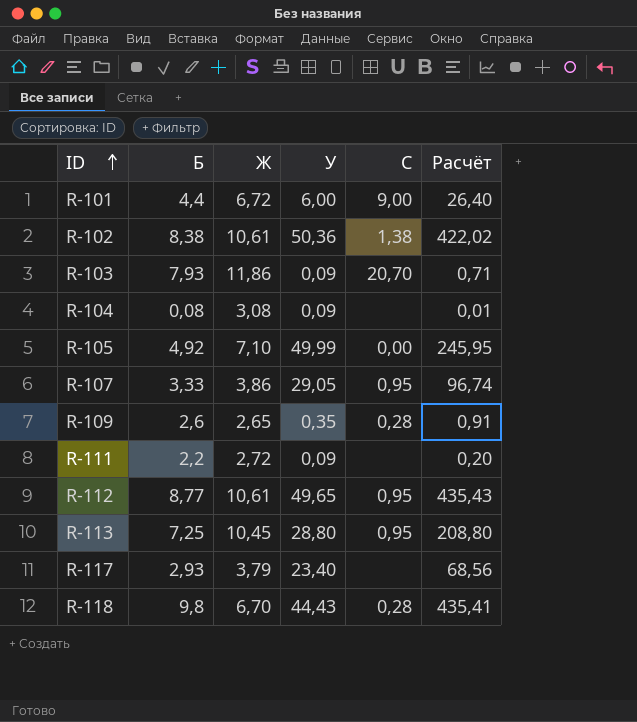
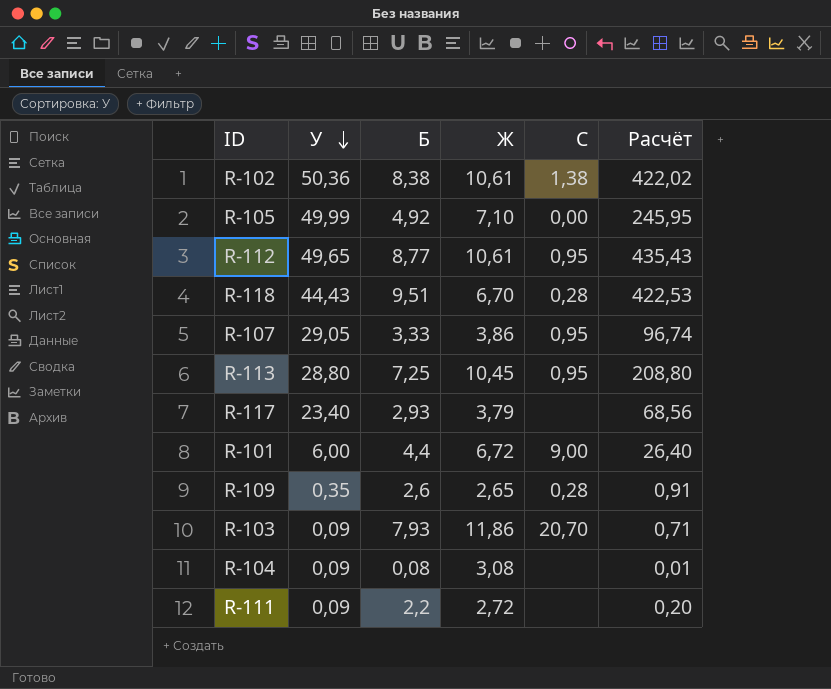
row order: ID ascending -> У descending
column У | position: 4 -> 2
R-118 | Б: 9,8 -> 9,51
R-118 | Расчёт: 435,41 -> 422,53

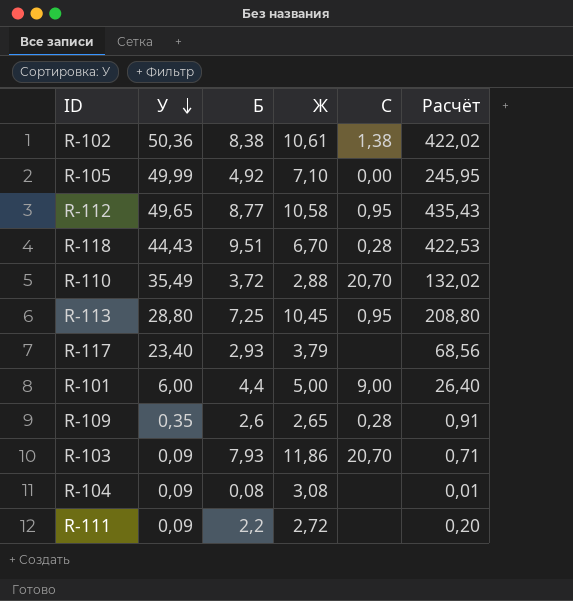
row R-107: 29,05 | 3,33 | 3,86 | 0,95 | 96,74 -> none
R-112 | Ж: 10,61 -> 10,58
row R-110: none -> 35,49 | 3,72 | 2,88 | 20,70 | 132,02
R-101 | Ж: 6,72 -> 5,00

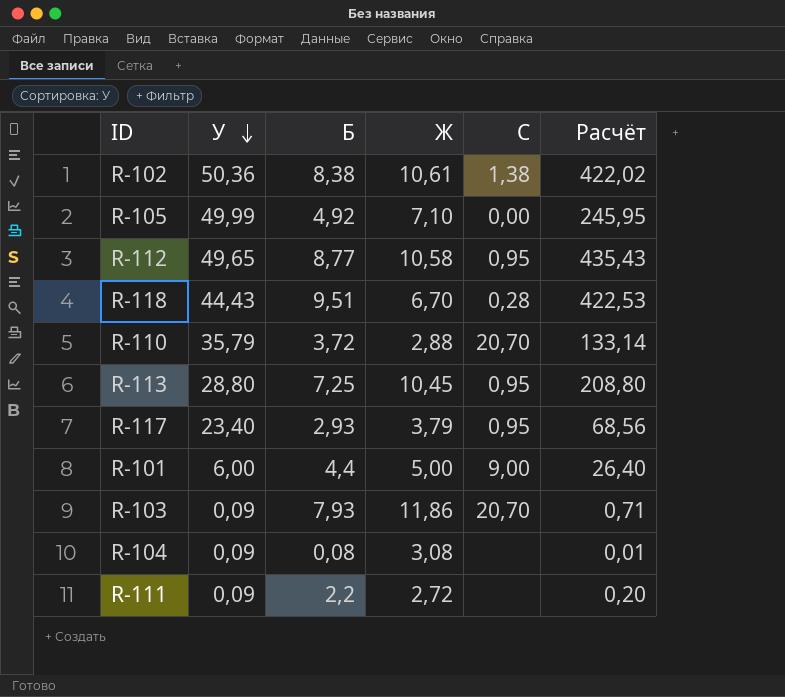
row R-109: 0,35 | 2,6 | 2,65 | 0,28 | 0,91 -> none
R-110 | У: 35,49 -> 35,79
R-110 | Расчёт: 132,02 -> 133,14
R-117 | С: none -> 0,95

